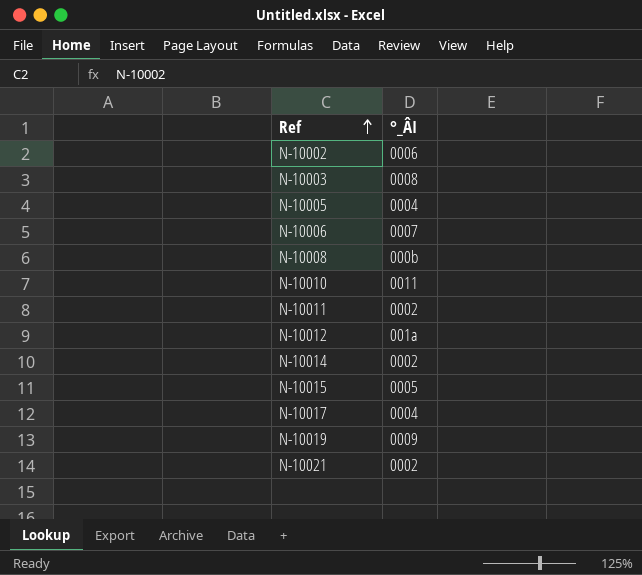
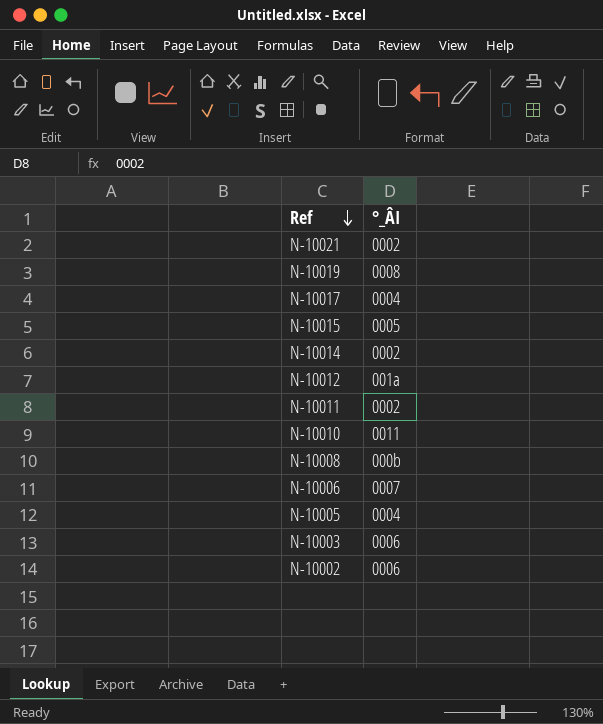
row order: Ref ascending -> Ref descending
N-10019 | °_ÂI: 0009 -> 0008
N-10003 | °_ÂI: 0008 -> 0006

